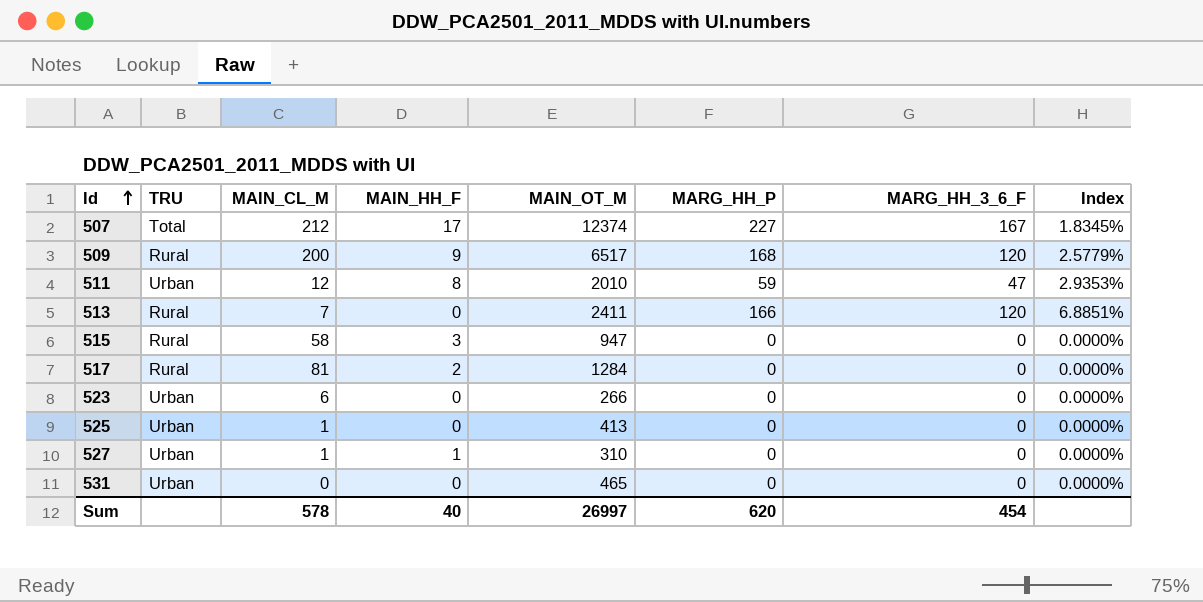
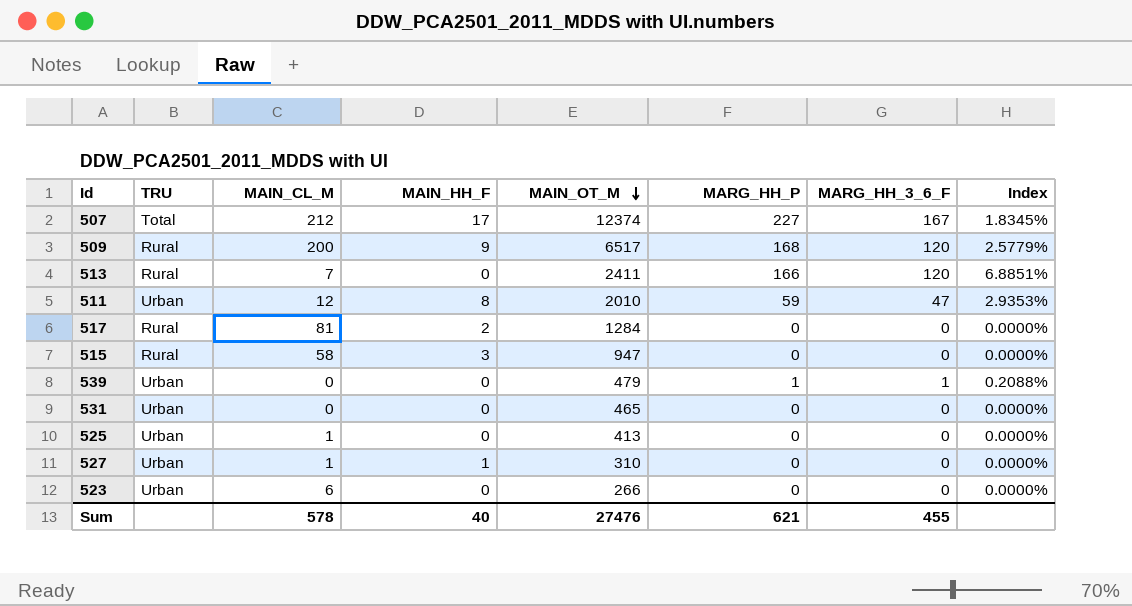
row order: Id ascending -> MAIN_OT_M descending
row 539: none -> Urban | 0 | 0 | 479 | 1 | 1 | 0.2088%
Sum | MAIN_OT_M: 26997 -> 27476
Sum | MARG_HH_P: 620 -> 621
Sum | MARG_HH_3_6_F: 454 -> 455

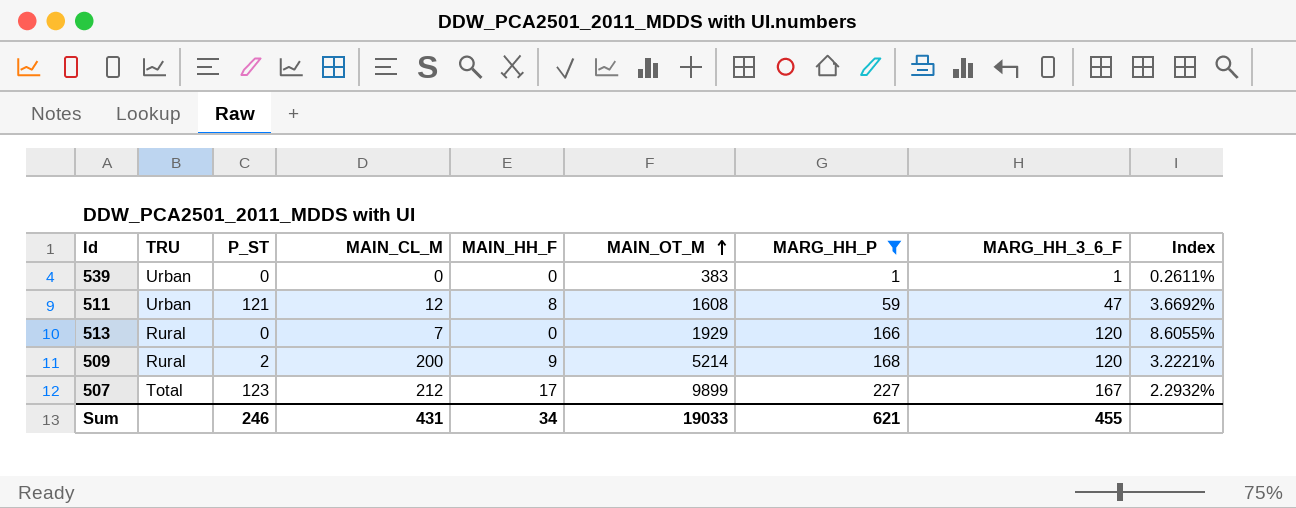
filter: none -> MARG_HH_P != 0
row order: MAIN_OT_M descending -> MAIN_OT_M ascending
column P_ST | position: none -> 3
539 | MAIN_OT_M: 479 -> 383
539 | Index: 0.2088% -> 0.2611%
511 | MAIN_OT_M: 2010 -> 1608
511 | Index: 2.9353% -> 3.6692%
513 | MAIN_OT_M: 2411 -> 1929
513 | Index: 6.8851% -> 8.6055%
509 | MAIN_OT_M: 6517 -> 5214
509 | Index: 2.5779% -> 3.2221%
507 | MAIN_OT_M: 12374 -> 9899
507 | Index: 1.8345% -> 2.2932%
Sum | MAIN_CL_M: 578 -> 431
Sum | MAIN_HH_F: 40 -> 34
Sum | MAIN_OT_M: 27476 -> 19033

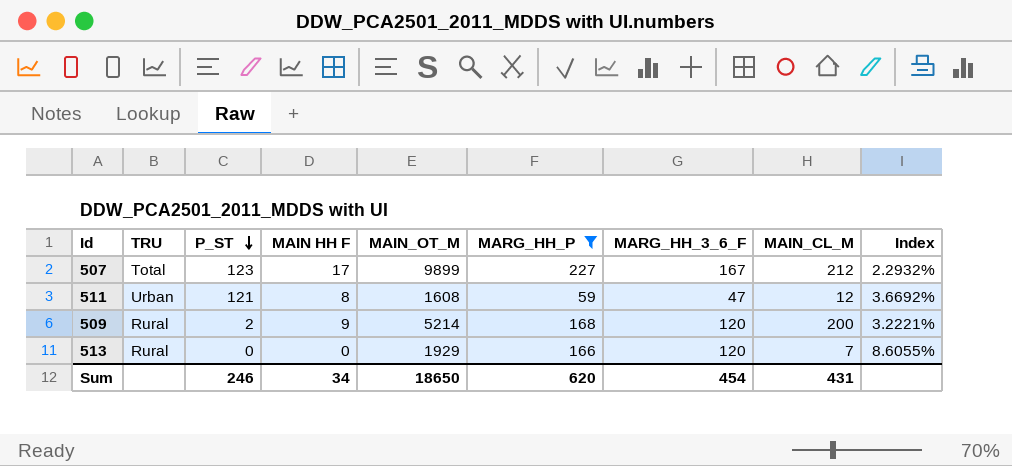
row order: MAIN_OT_M ascending -> P_ST descending
column name: MAIN_HH_F -> MAIN HH F
column MAIN_CL_M | position: 4 -> 8
row 539: Urban | 0 | 0 | 0 | 383 | 1 | 1 | 0.2611% -> none
Sum | MAIN_OT_M: 19033 -> 18650
Sum | MARG_HH_P: 621 -> 620
Sum | MARG_HH_3_6_F: 455 -> 454

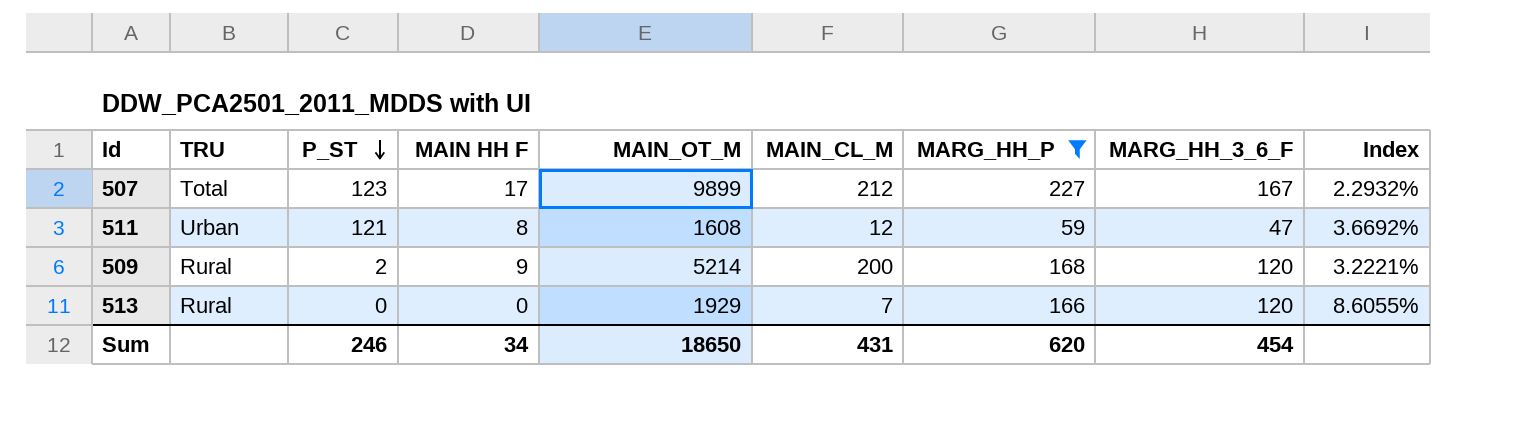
column MAIN_CL_M | position: 8 -> 6

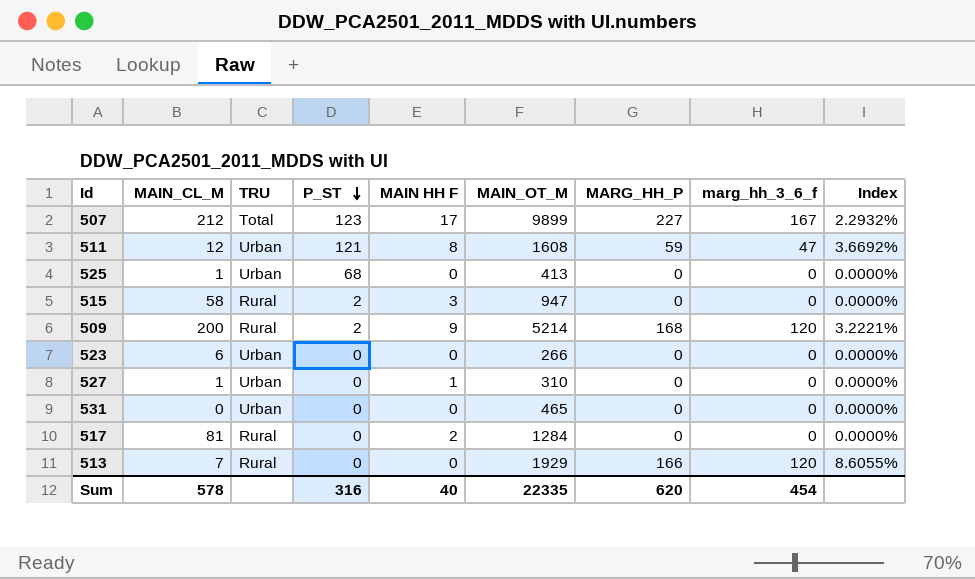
filter: MARG_HH_P != 0 -> none
column MAIN_CL_M | position: 6 -> 2
column name: MARG_HH_3_6_F -> marg_hh_3_6_f
Sum | MAIN_CL_M: 431 -> 578
Sum | P_ST: 246 -> 316
Sum | MAIN HH F: 34 -> 40
Sum | MAIN_OT_M: 18650 -> 22335

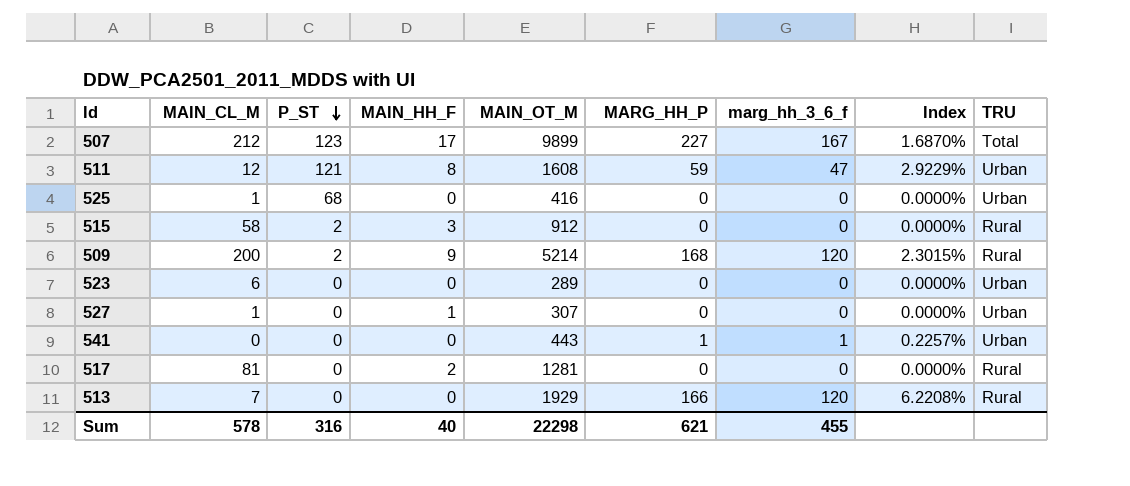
column name: MAIN HH F -> MAIN_HH_F
column Index | formula: [MARG_HH_P] / [MAIN_OT_M] -> [marg_hh_3_6_f] / [MAIN_OT_M]
column TRU | position: 3 -> 9
row 531: 0 | Urban | 0 | 0 | 465 | 0 | 0 | 0.0000% -> none
525 | MAIN_OT_M: 413 -> 416
515 | MAIN_OT_M: 947 -> 912
523 | MAIN_OT_M: 266 -> 289
527 | MAIN_OT_M: 310 -> 307
row 541: none -> 0 | 0 | 0 | 443 | 1 | 1 | 0.2257% | Urban
517 | MAIN_OT_M: 1284 -> 1281
Sum | MAIN_OT_M: 22335 -> 22298
Sum | MARG_HH_P: 620 -> 621
Sum | marg_hh_3_6_f: 454 -> 455

